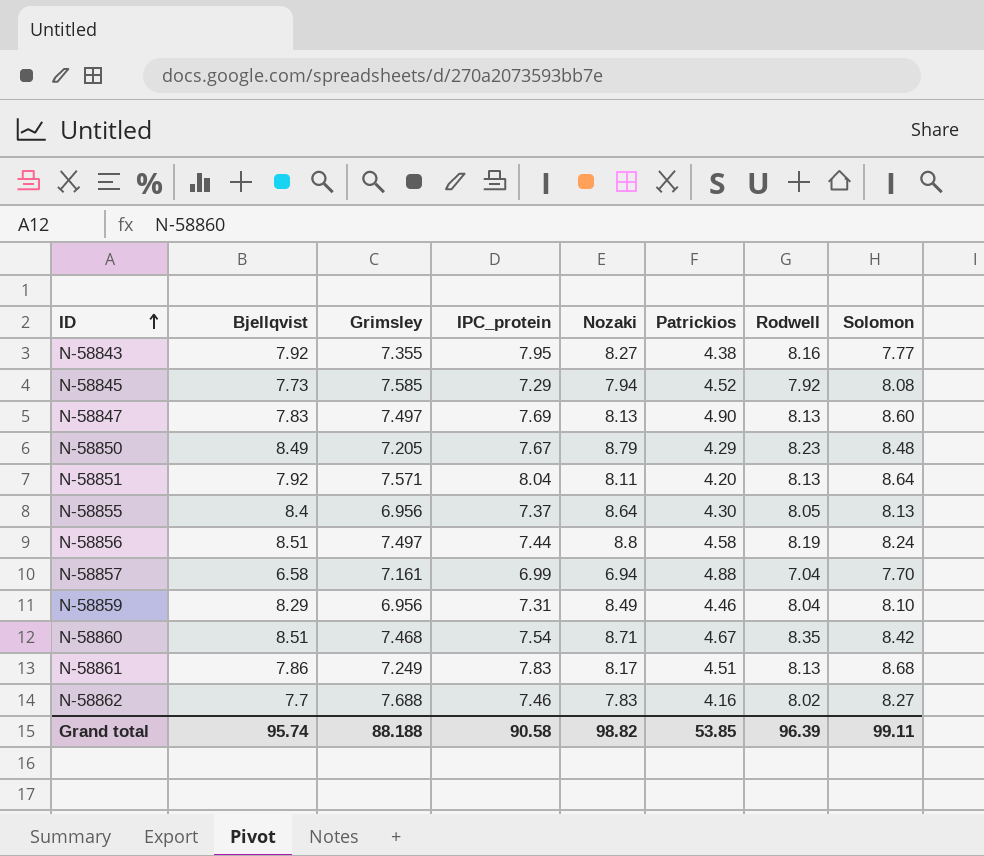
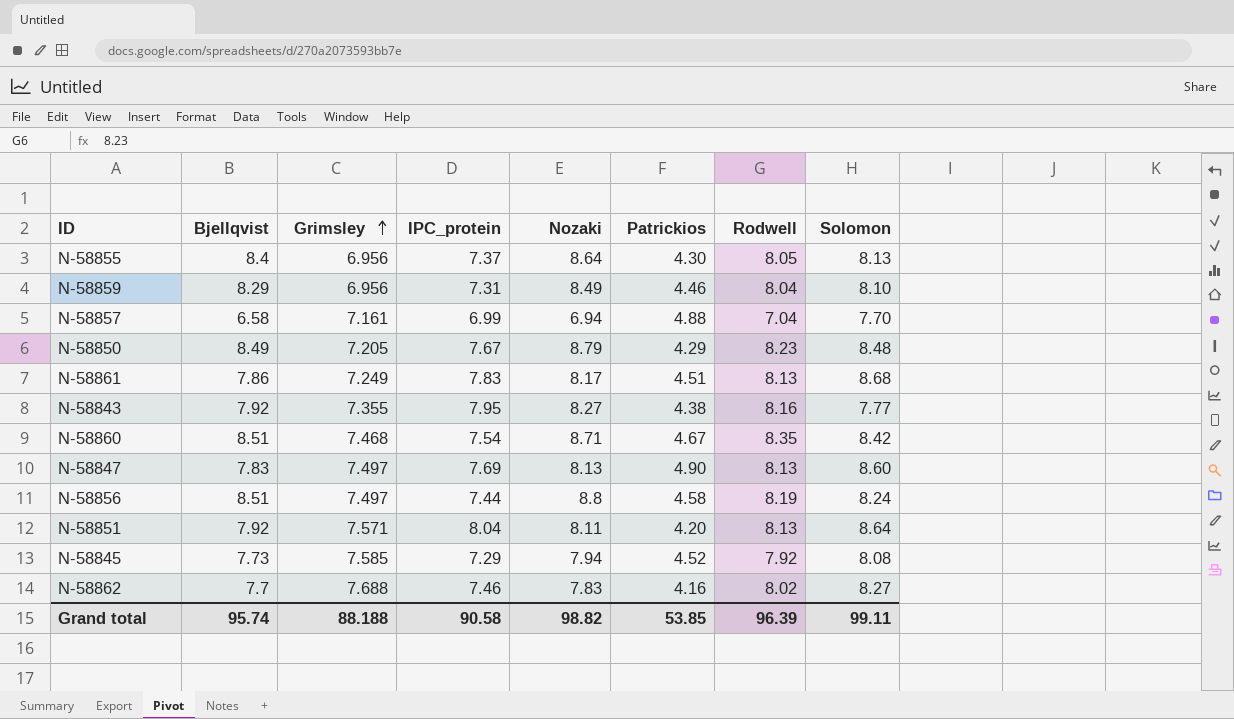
row order: ID ascending -> Grimsley ascending

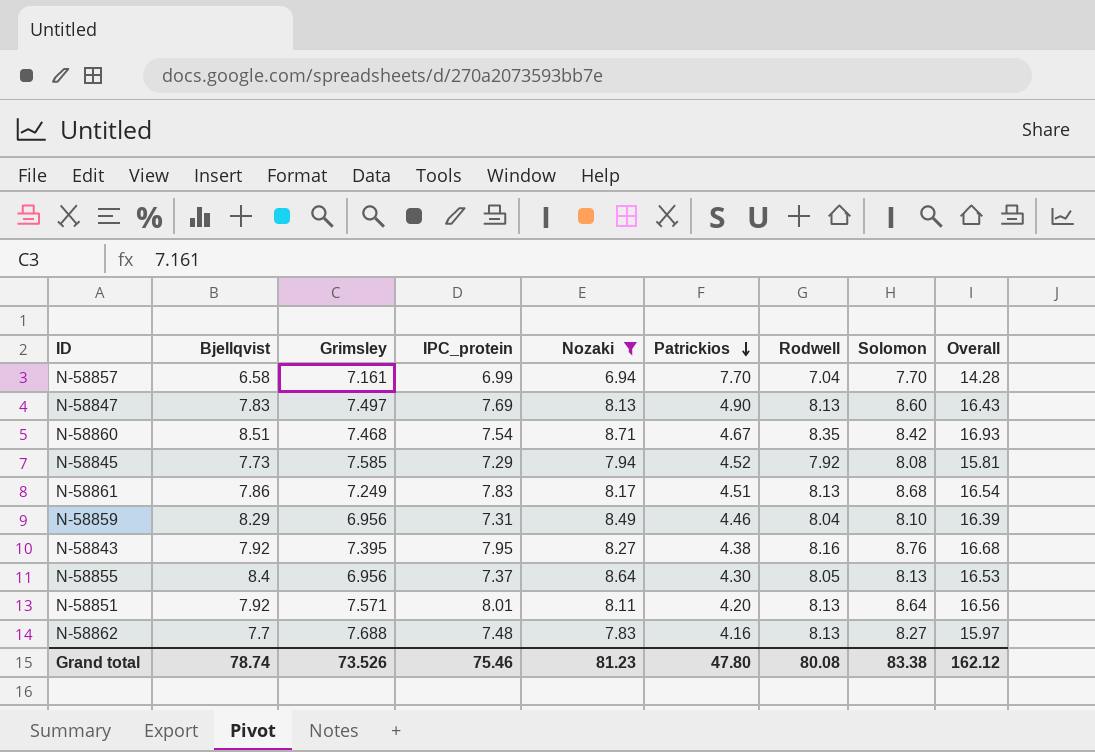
filter: none -> Nozaki <= 8.71
row order: Grimsley ascending -> Patrickios descending
column Overall | formula: none -> [Bjellqvist] + [Solomon]
N-58857 | Patrickios: 4.88 -> 7.70
N-58843 | Grimsley: 7.355 -> 7.395
N-58843 | Solomon: 7.77 -> 8.76
N-58851 | IPC_protein: 8.04 -> 8.01
N-58862 | IPC_protein: 7.46 -> 7.48
N-58862 | Rodwell: 8.02 -> 8.13
Grand total | Bjellqvist: 95.74 -> 78.74
Grand total | Grimsley: 88.188 -> 73.526
Grand total | IPC_protein: 90.58 -> 75.46
Grand total | Nozaki: 98.82 -> 81.23
Grand total | Patrickios: 53.85 -> 47.80
Grand total | Rodwell: 96.39 -> 80.08
Grand total | Solomon: 99.11 -> 83.38

